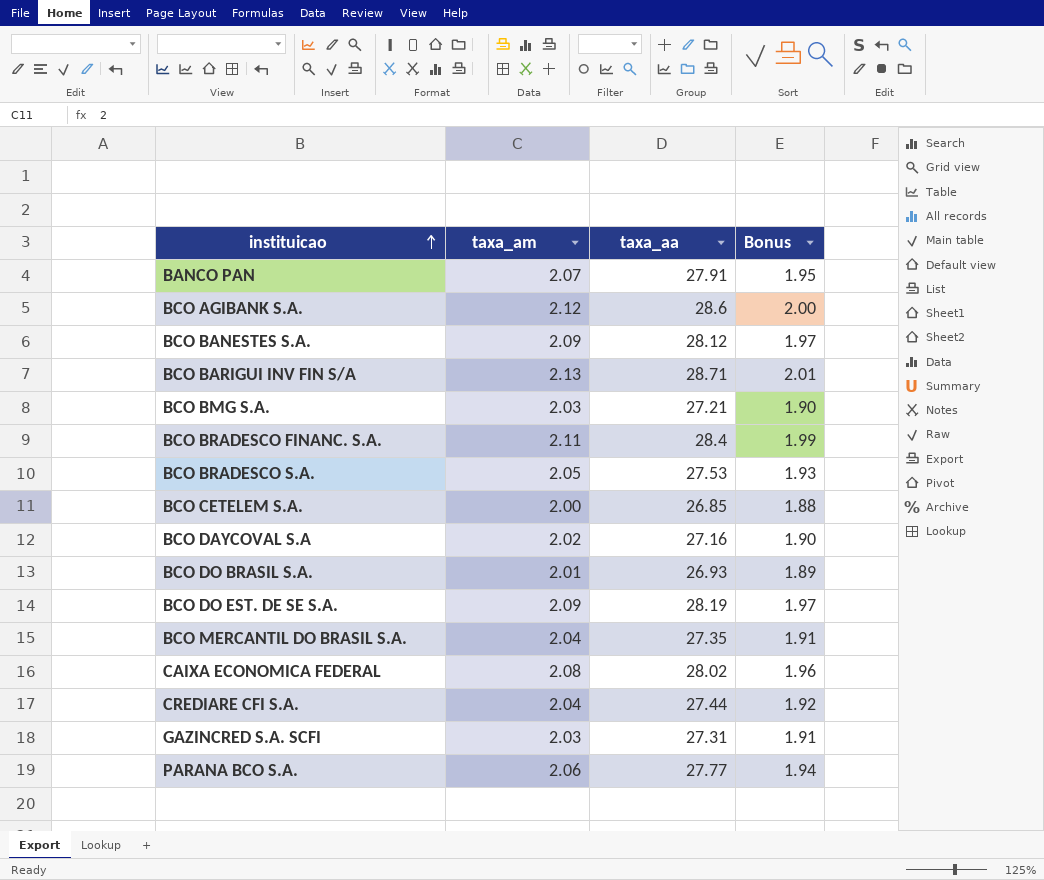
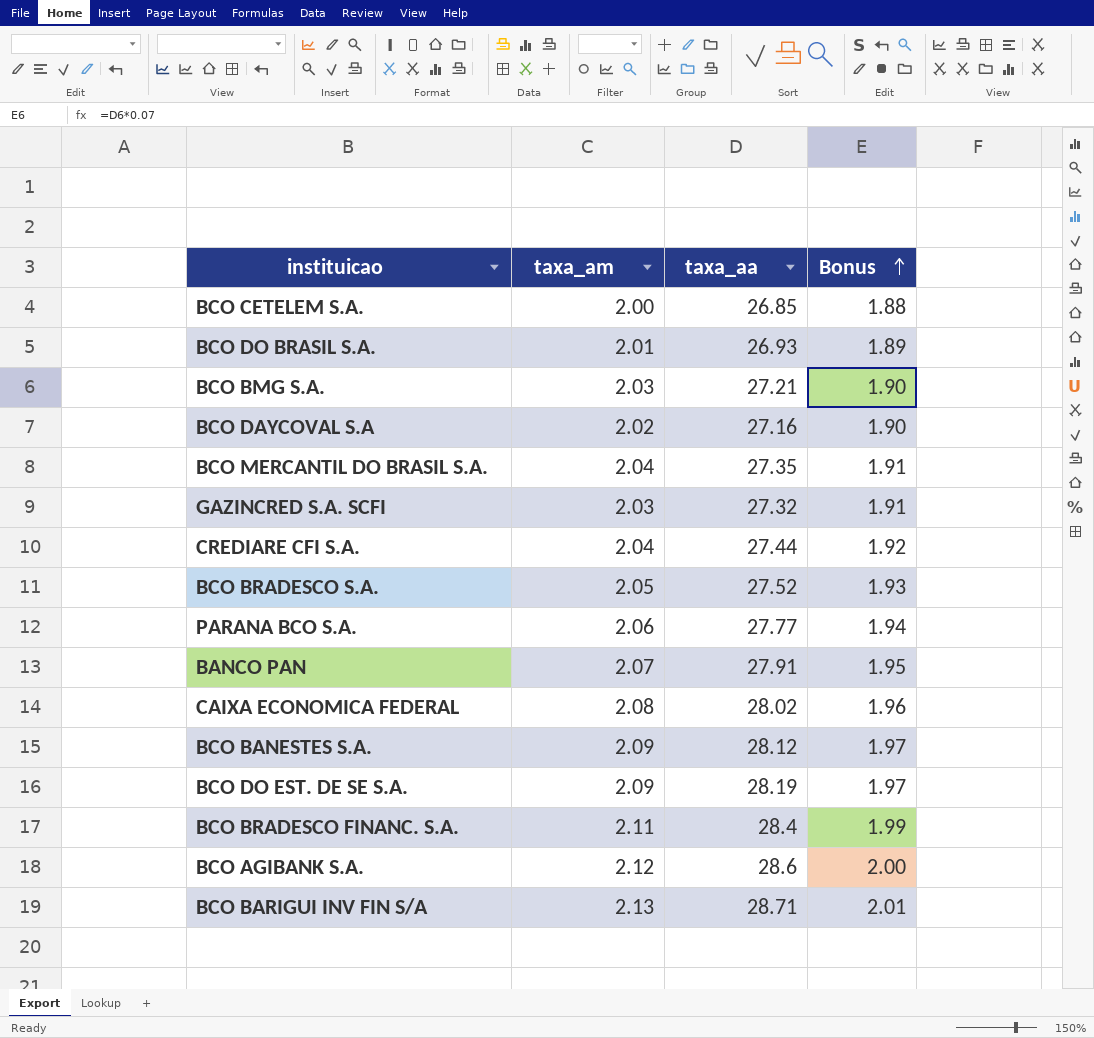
row order: instituicao ascending -> Bonus ascending
GAZINCRED S.A. SCFI | taxa_aa: 27.31 -> 27.32
BCO BRADESCO S.A. | taxa_aa: 27.53 -> 27.52

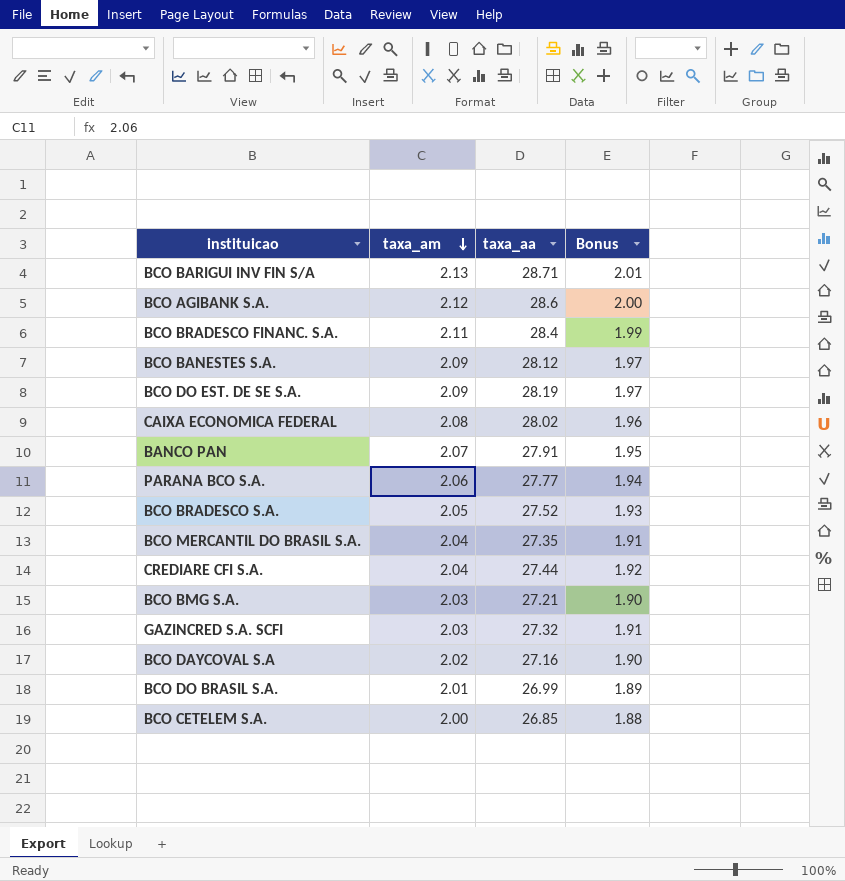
row order: Bonus ascending -> taxa_am descending
BCO DO BRASIL S.A. | taxa_aa: 26.93 -> 26.99

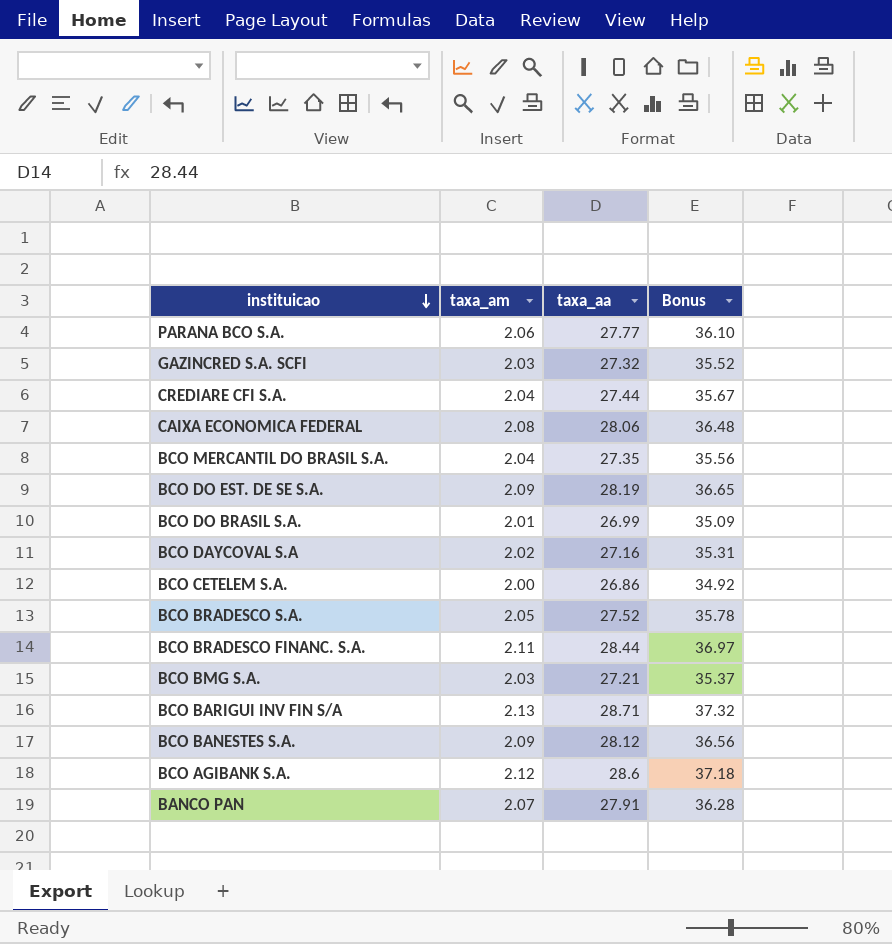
row order: taxa_am descending -> instituicao descending
column Bonus | formula: [taxa_aa] * 0.07 -> [taxa_aa] * 1.3
CAIXA ECONOMICA FEDERAL | taxa_aa: 28.02 -> 28.06
BCO CETELEM S.A. | taxa_aa: 26.85 -> 26.86
BCO BRADESCO FINANC. S.A. | taxa_aa: 28.4 -> 28.44

